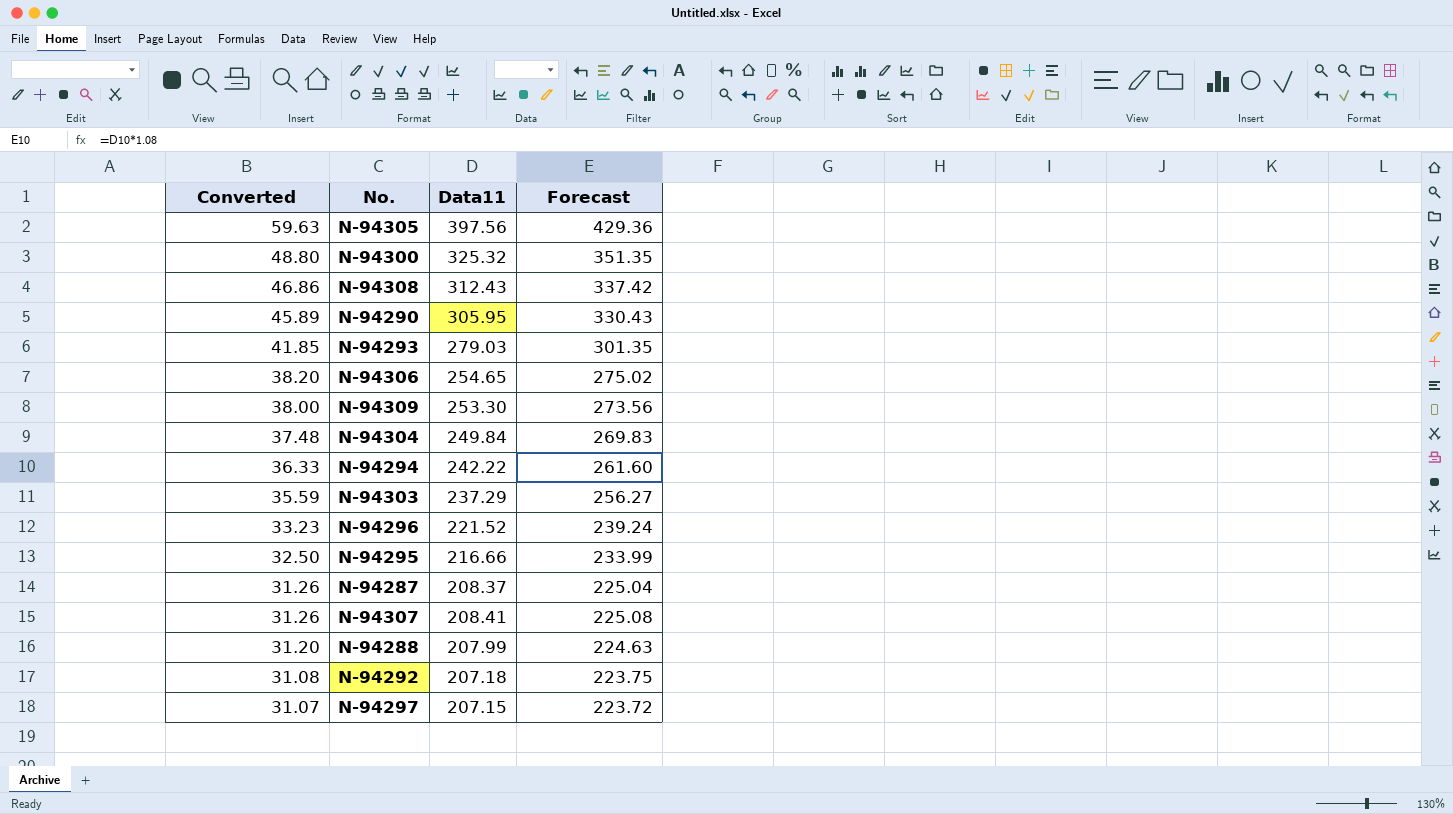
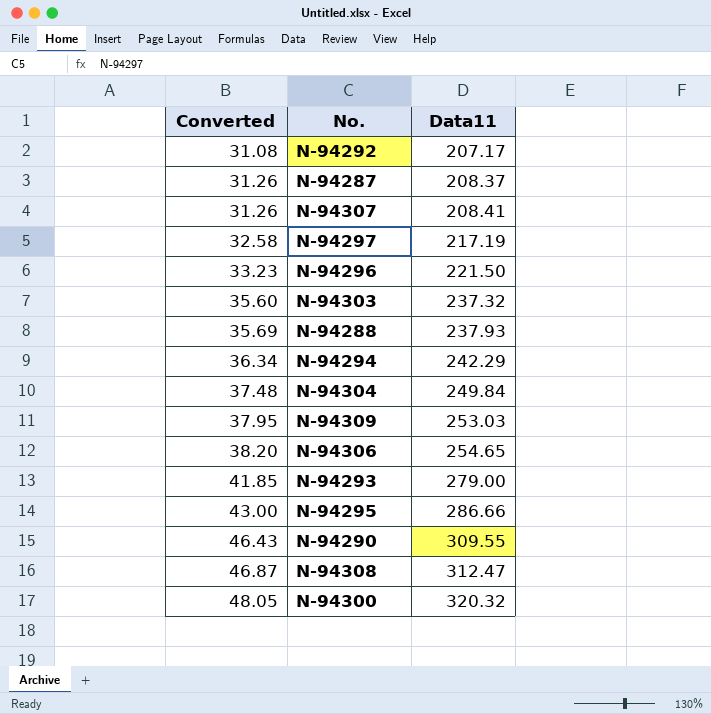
row order: Converted descending -> Converted ascending
column Forecast | formula: [Data11] * 1.08 -> none
row N-94305: 59.63 | 397.56 | 429.36 -> none
N-94292 | Data11: 207.18 -> 207.17
N-94297 | Converted: 31.07 -> 32.58
N-94297 | Data11: 207.15 -> 217.19
N-94296 | Data11: 221.52 -> 221.50
N-94303 | Converted: 35.59 -> 35.60
N-94303 | Data11: 237.29 -> 237.32
N-94288 | Converted: 31.20 -> 35.69
N-94288 | Data11: 207.99 -> 237.93
N-94294 | Converted: 36.33 -> 36.34
N-94294 | Data11: 242.22 -> 242.29
N-94309 | Converted: 38.00 -> 37.95
N-94309 | Data11: 253.30 -> 253.03
N-94293 | Data11: 279.03 -> 279.00
N-94295 | Converted: 32.50 -> 43.00
N-94295 | Data11: 216.66 -> 286.66
N-94290 | Converted: 45.89 -> 46.43
N-94290 | Data11: 305.95 -> 309.55
N-94308 | Converted: 46.86 -> 46.87
N-94308 | Data11: 312.43 -> 312.47
N-94300 | Converted: 48.80 -> 48.05
N-94300 | Data11: 325.32 -> 320.32

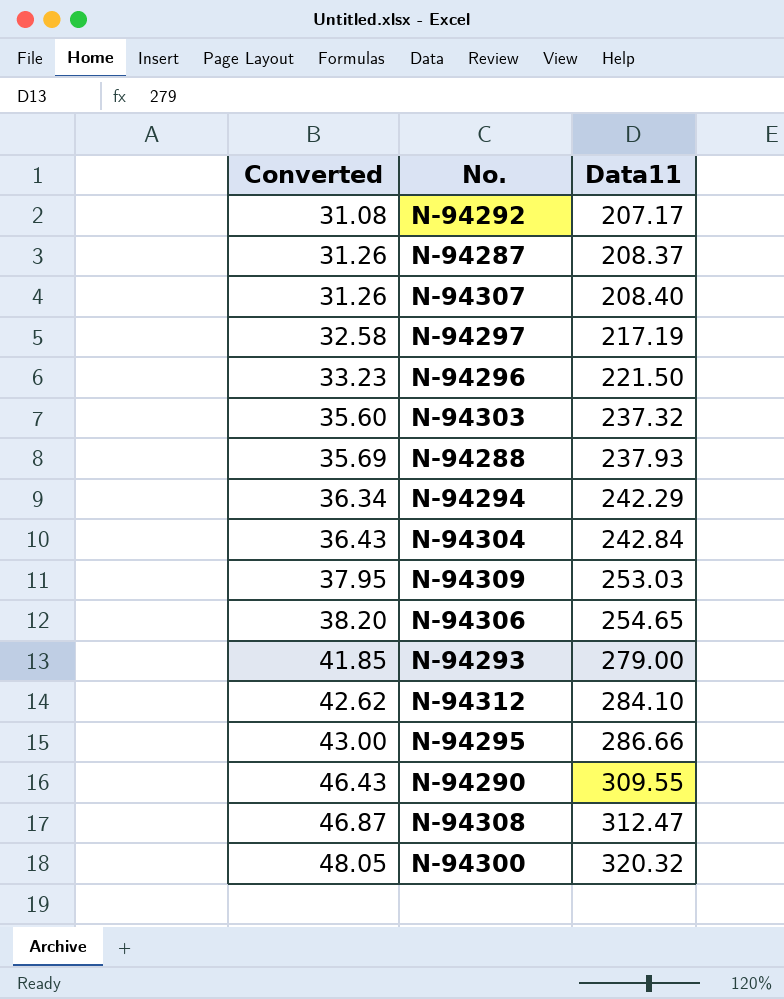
N-94307 | Data11: 208.41 -> 208.40
N-94304 | Converted: 37.48 -> 36.43
N-94304 | Data11: 249.84 -> 242.84
row N-94312: none -> 42.62 | 284.10

